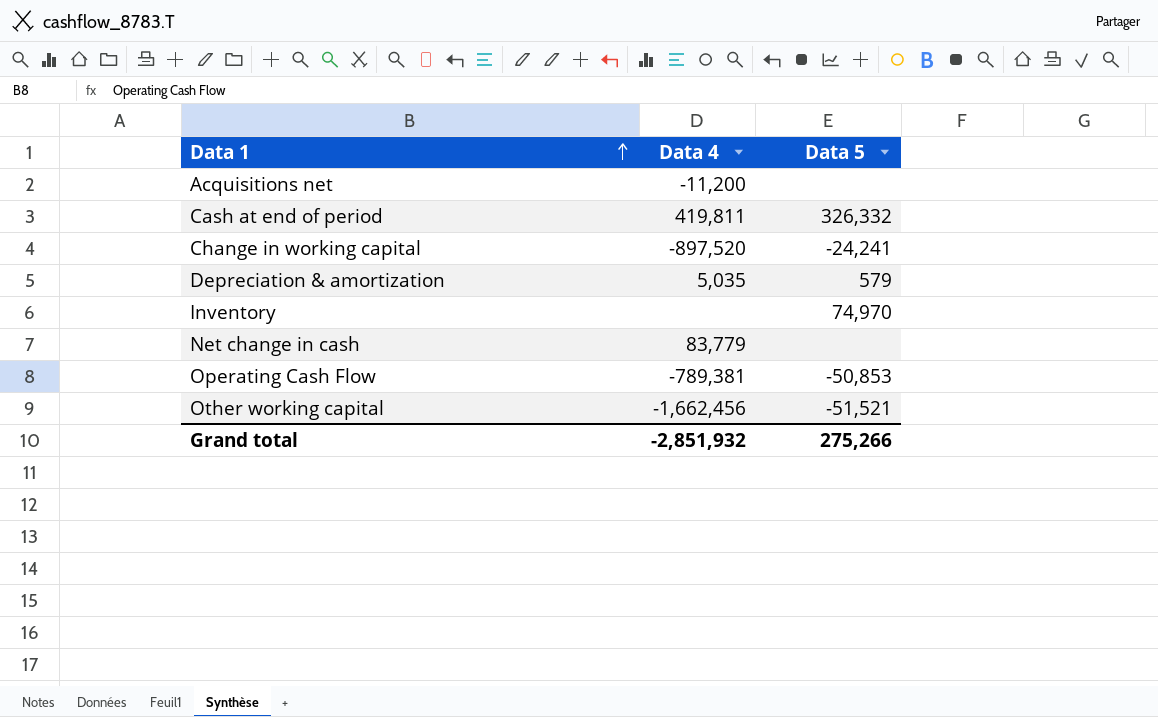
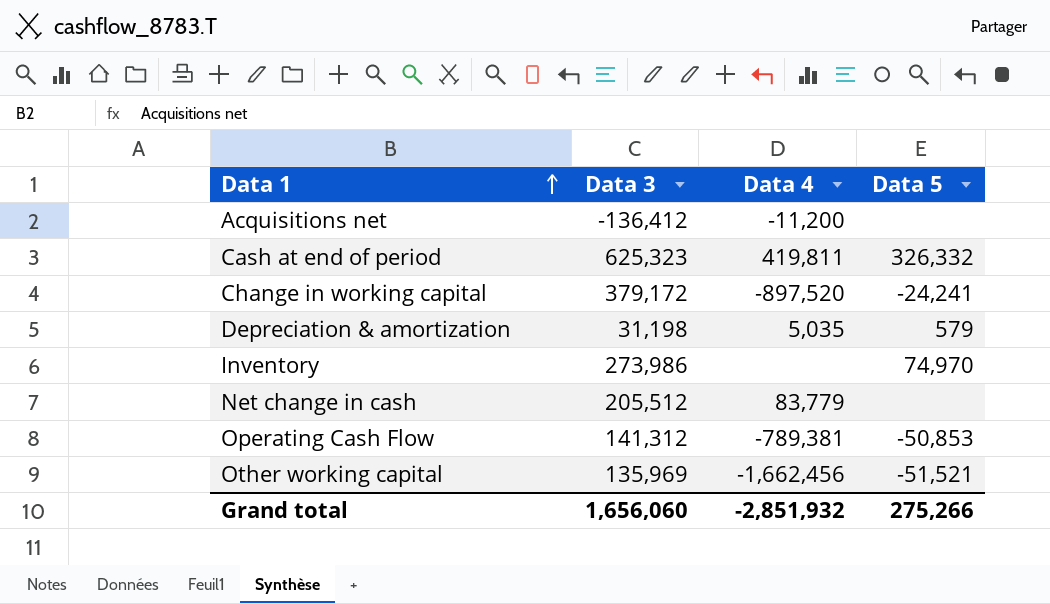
column Data 3 | position: none -> 2

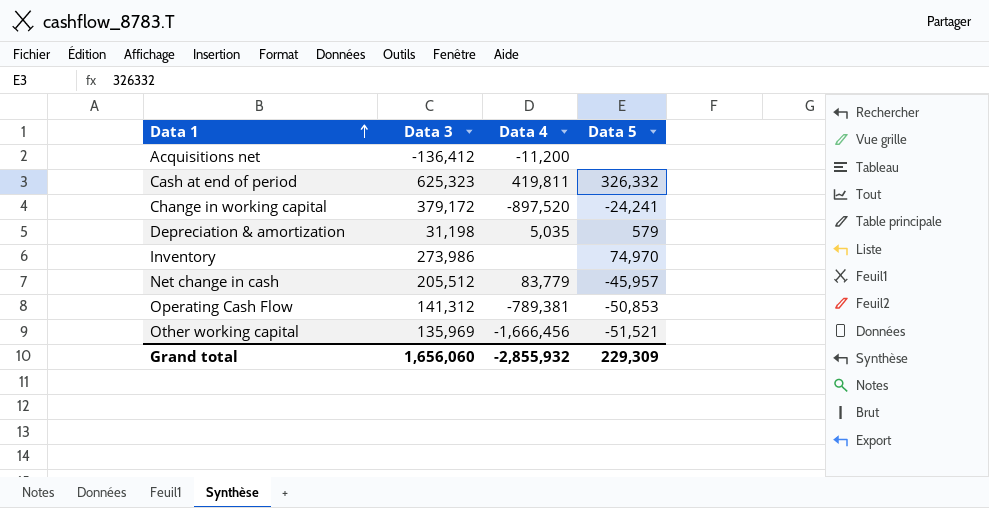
Net change in cash | Data 5: none -> -45,957
Other working capital | Data 4: -1,662,456 -> -1,666,456
Grand total | Data 4: -2,851,932 -> -2,855,932
Grand total | Data 5: 275,266 -> 229,309

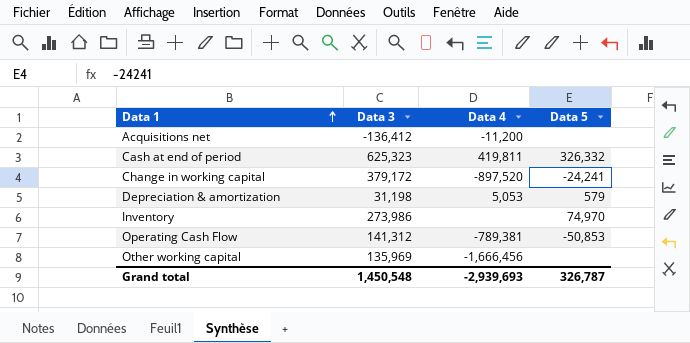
row Net change in cash: 205,512 | 83,779 | -45,957 -> none
Depreciation & amortization | Data 4: 5,035 -> 5,053
Other working capital | Data 5: -51,521 -> none
Grand total | Data 3: 1,656,060 -> 1,450,548
Grand total | Data 4: -2,855,932 -> -2,939,693
Grand total | Data 5: 229,309 -> 326,787

